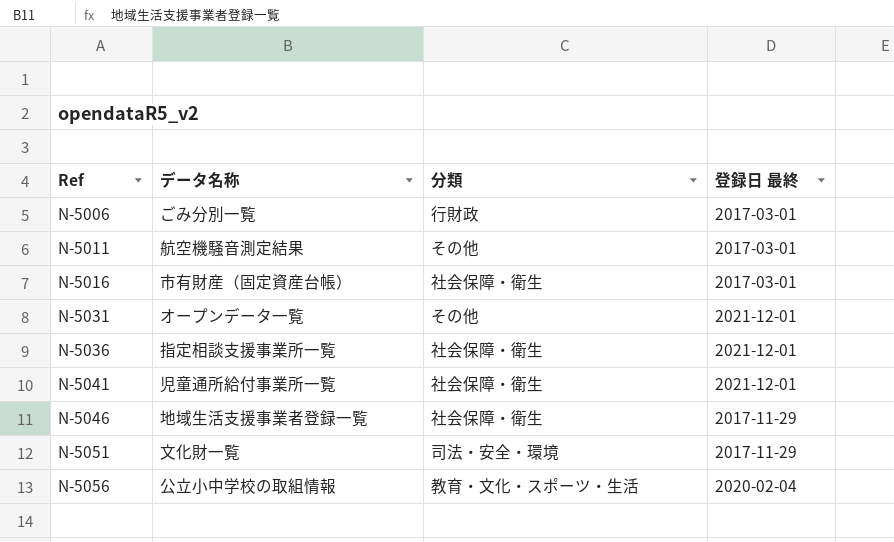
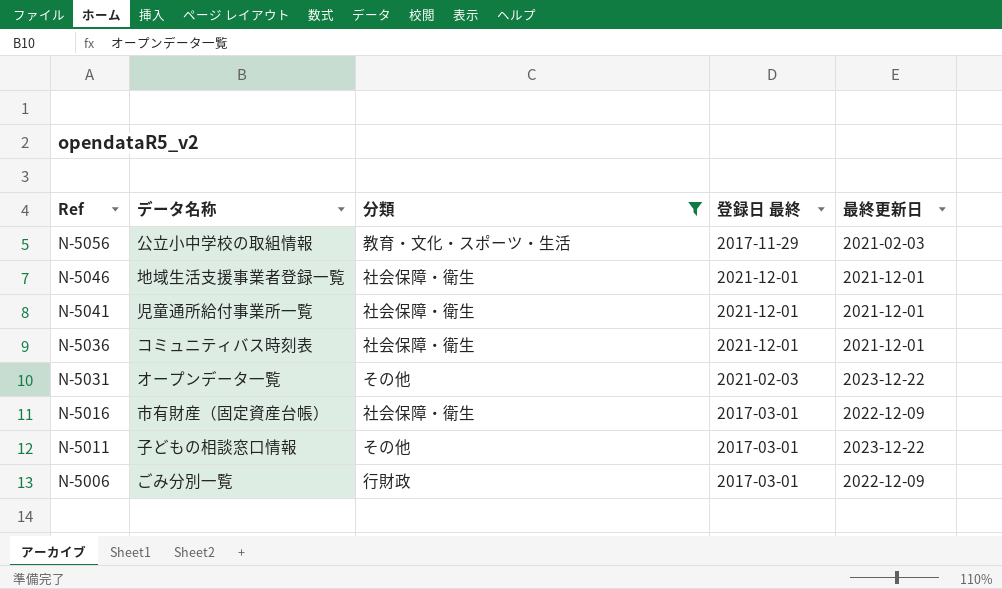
filter: none -> 分類 != 司法・安全・環境
row order: Ref ascending -> Ref descending
column 最終更新日 | position: none -> 5
N-5056 | 登録日 最終: 2020-02-04 -> 2017-11-29
N-5046 | 登録日 最終: 2017-11-29 -> 2021-12-01
N-5036 | データ名称: 指定相談支援事業所一覧 -> コミュニティバス時刻表
N-5031 | 登録日 最終: 2021-12-01 -> 2021-02-03
N-5011 | データ名称: 航空機騒音測定結果 -> 子どもの相談窓口情報

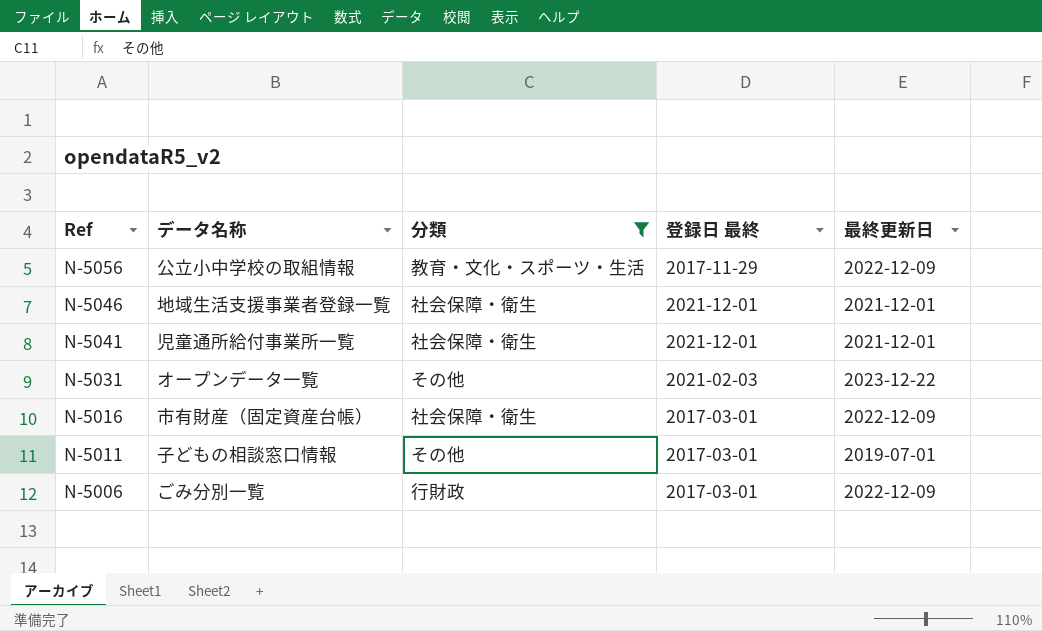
row N-5036: コミュニティバス時刻表 | 社会保障・衛生 | 2021-12-01 | 2021-12-01 -> none
N-5056 | 最終更新日: 2021-02-03 -> 2022-12-09
N-5011 | 最終更新日: 2023-12-22 -> 2019-07-01

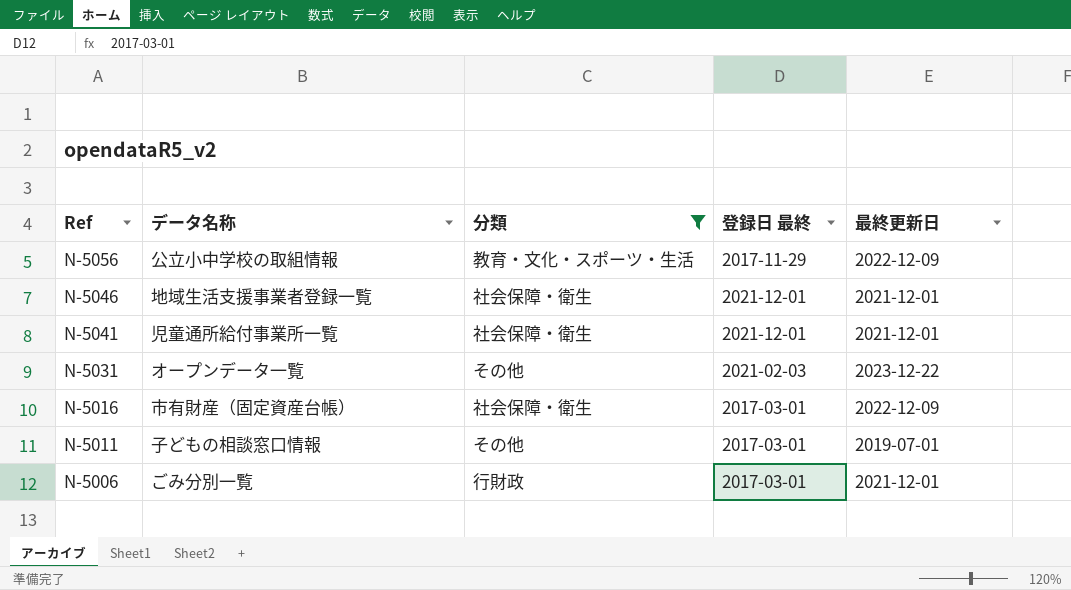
N-5006 | 最終更新日: 2022-12-09 -> 2021-12-01

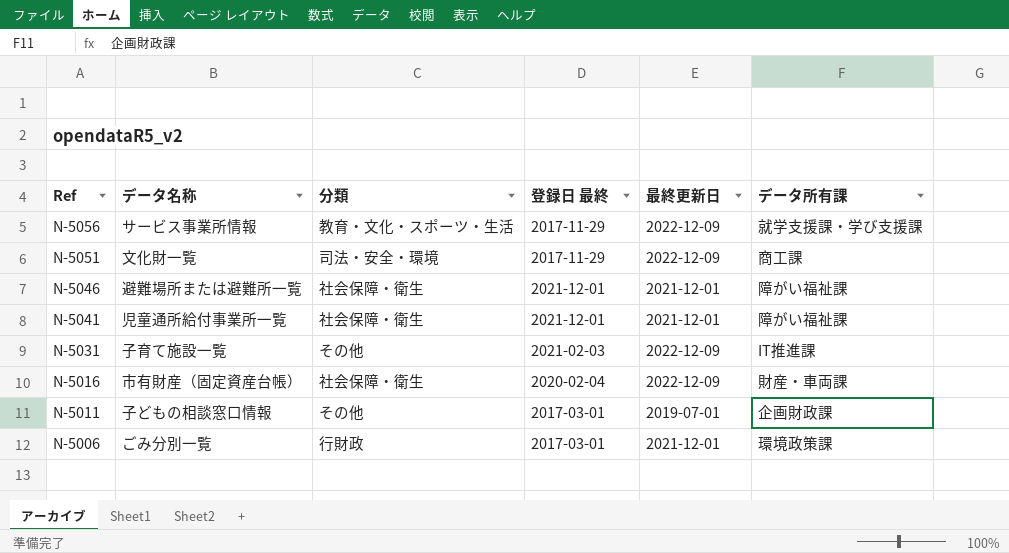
filter: 分類 != 司法・安全・環境 -> none
column データ所有課 | position: none -> 6
N-5056 | データ名称: 公立小中学校の取組情報 -> サービス事業所情報
N-5046 | データ名称: 地域生活支援事業者登録一覧 -> 避難場所または避難所一覧
N-5031 | データ名称: オープンデータ一覧 -> 子育て施設一覧
N-5031 | 最終更新日: 2023-12-22 -> 2022-12-09
N-5016 | 登録日 最終: 2017-03-01 -> 2020-02-04

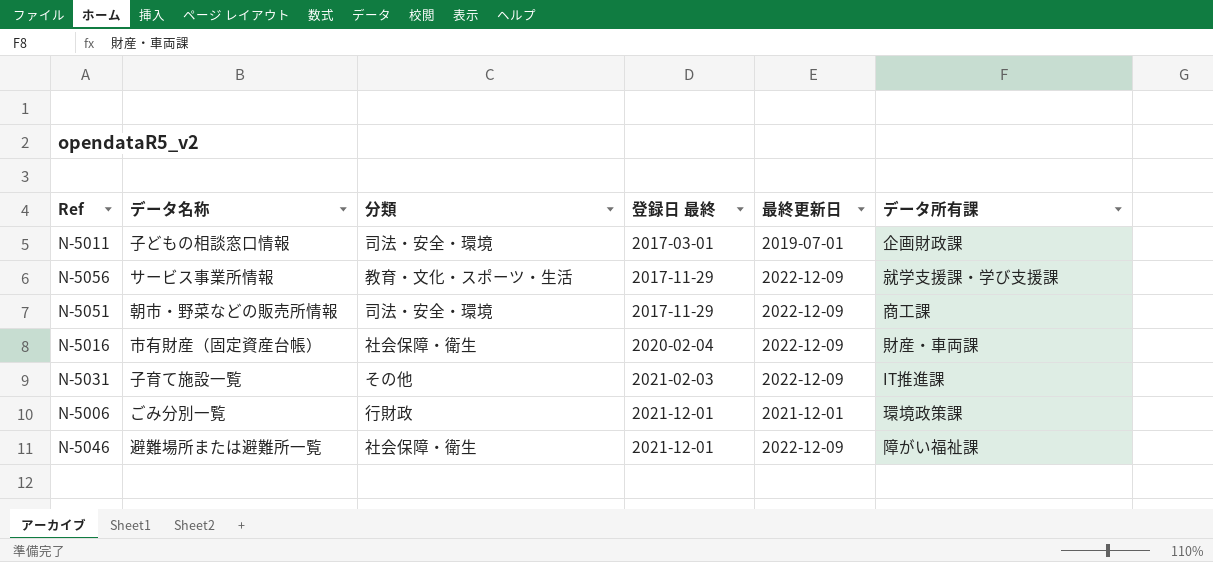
row order: Ref descending -> 登録日 最終 ascending
row N-5041: 児童通所給付事業所一覧 | 社会保障・衛生 | 2021-12-01 | 2021-12-01 | 障がい福祉課 -> none
N-5011 | 分類: その他 -> 司法・安全・環境
N-5051 | データ名称: 文化財一覧 -> 朝市・野菜などの販売所情報
N-5006 | 登録日 最終: 2017-03-01 -> 2021-12-01
N-5046 | 最終更新日: 2021-12-01 -> 2022-12-09

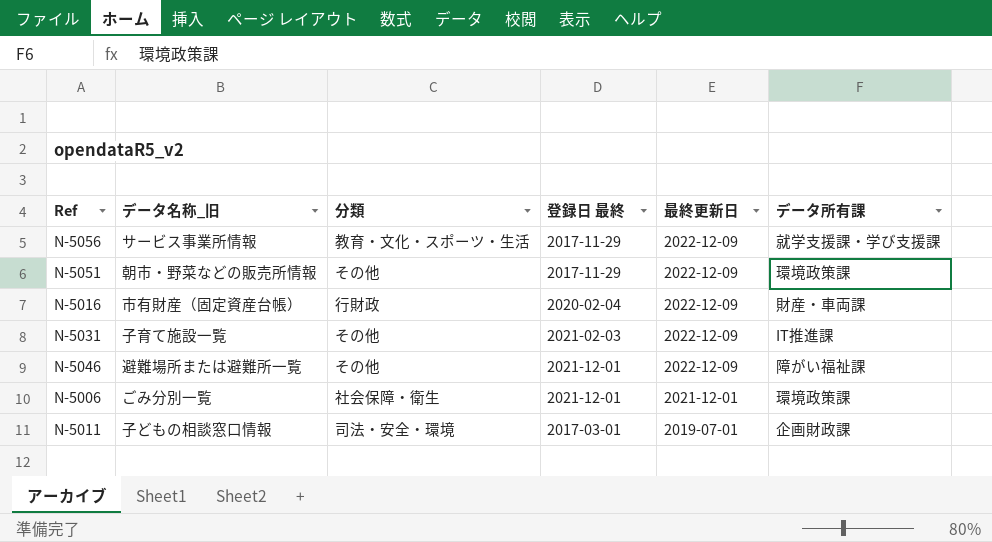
row order: 登録日 最終 ascending -> 最終更新日 descending
column name: データ名称 -> データ名称_旧
N-5051 | 分類: 司法・安全・環境 -> その他
N-5051 | データ所有課: 商工課 -> 環境政策課
N-5016 | 分類: 社会保障・衛生 -> 行財政
N-5046 | 分類: 社会保障・衛生 -> その他
N-5006 | 分類: 行財政 -> 社会保障・衛生

